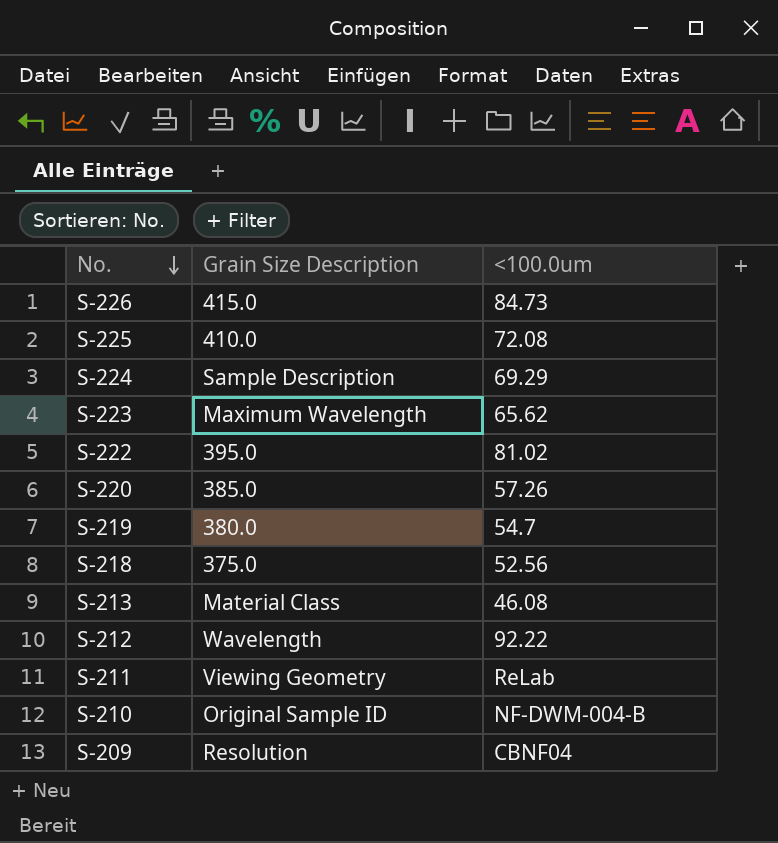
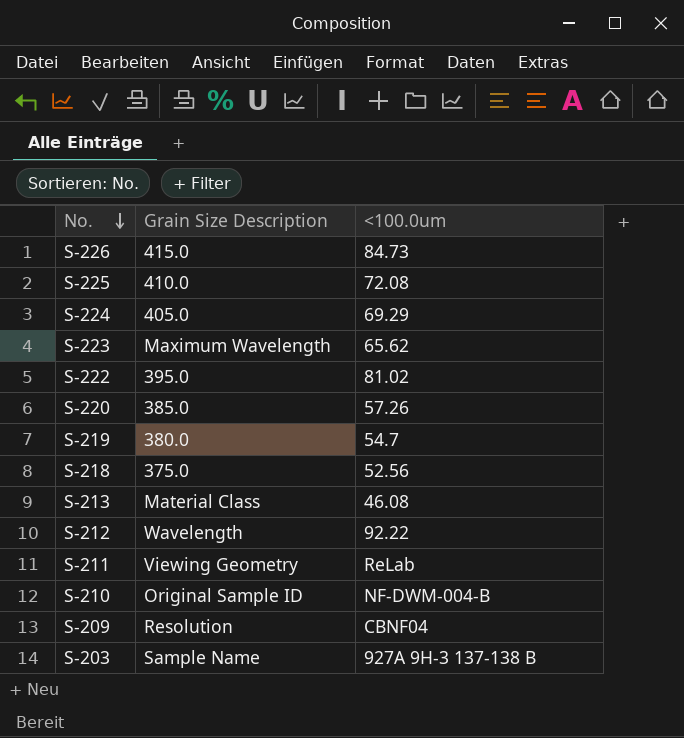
S-224 | Grain Size Description: Sample Description -> 405.0
row S-203: none -> Sample Name | 927A 9H-3 137-138 B

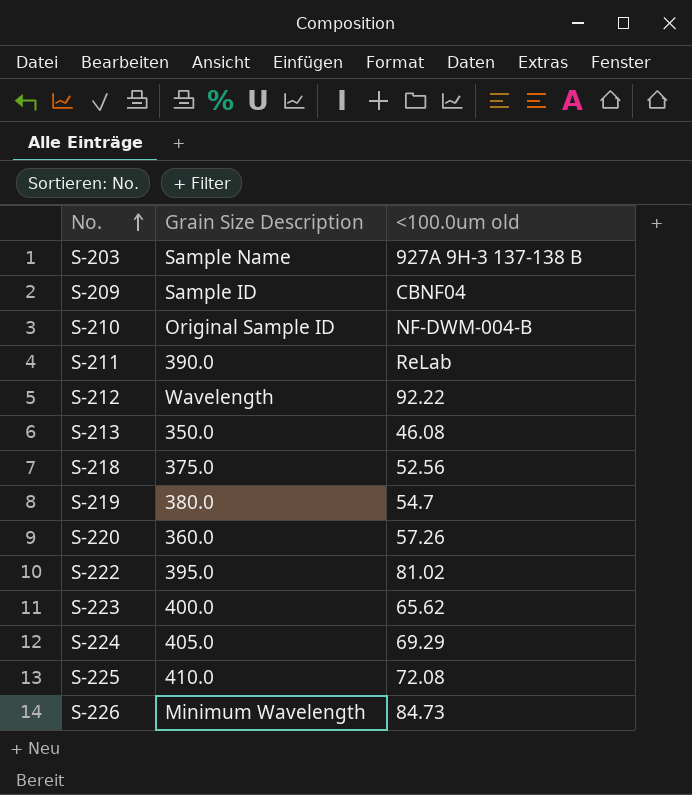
row order: No. descending -> No. ascending
column name: <100.0um -> <100.0um old
S-209 | Grain Size Description: Resolution -> Sample ID
S-211 | Grain Size Description: Viewing Geometry -> 390.0
S-213 | Grain Size Description: Material Class -> 350.0
S-220 | Grain Size Description: 385.0 -> 360.0
S-223 | Grain Size Description: Maximum Wavelength -> 400.0
S-226 | Grain Size Description: 415.0 -> Minimum Wavelength

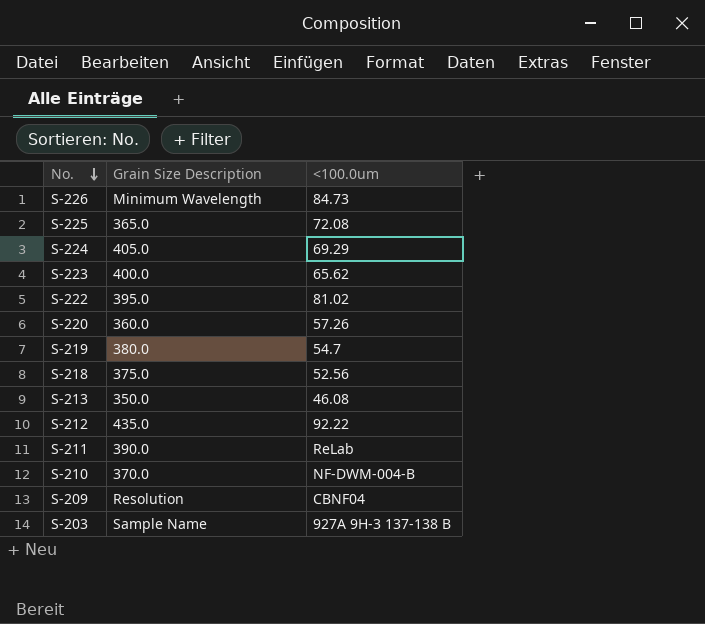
row order: No. ascending -> No. descending
column name: <100.0um old -> <100.0um
S-225 | Grain Size Description: 410.0 -> 365.0
S-212 | Grain Size Description: Wavelength -> 435.0
S-210 | Grain Size Description: Original Sample ID -> 370.0
S-209 | Grain Size Description: Sample ID -> Resolution

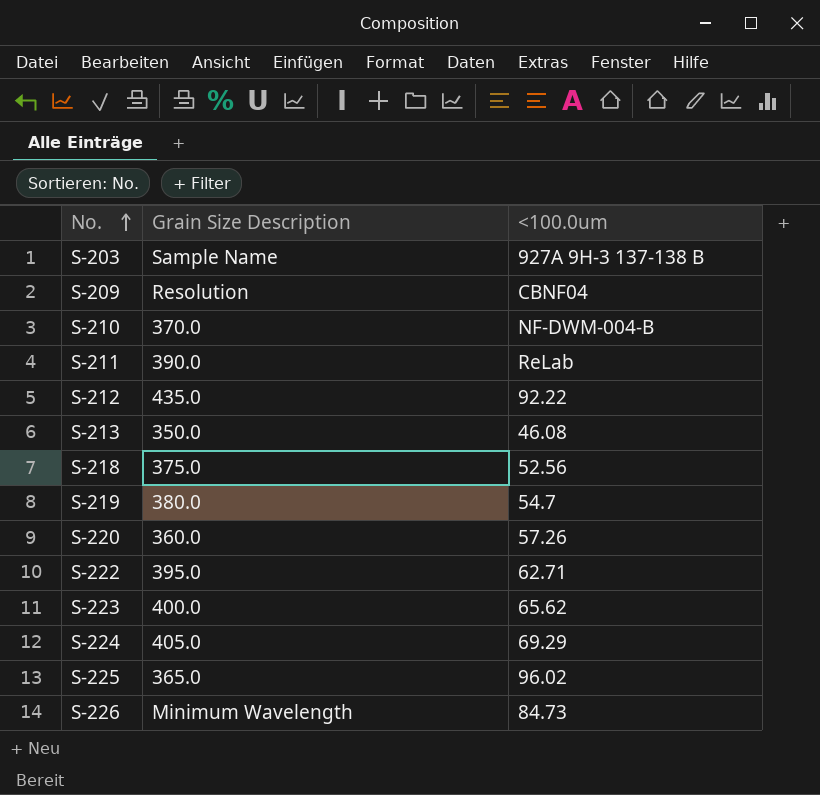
row order: No. descending -> No. ascending
S-222 | <100.0um: 81.02 -> 62.71
S-225 | <100.0um: 72.08 -> 96.02

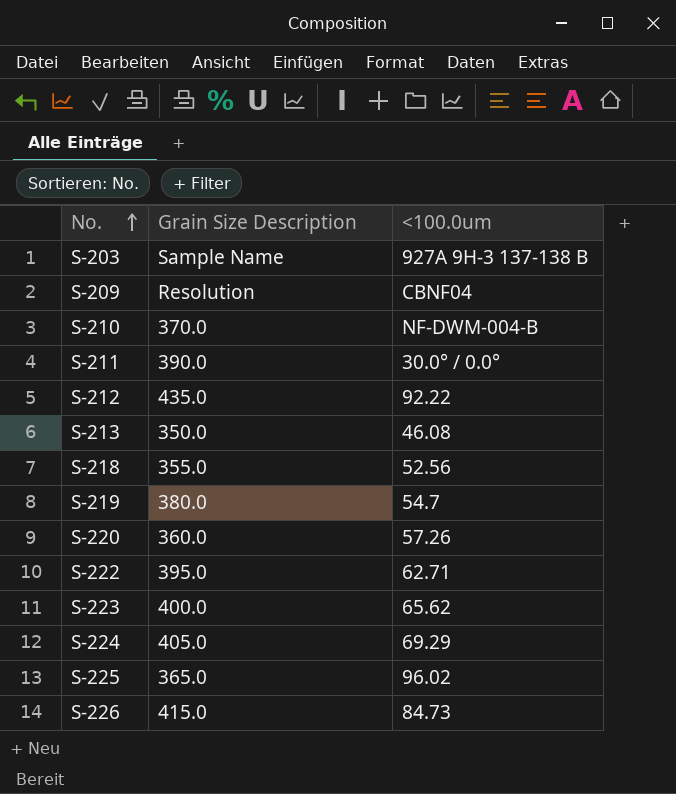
S-211 | <100.0um: ReLab -> 30.0° / 0.0°
S-218 | Grain Size Description: 375.0 -> 355.0
S-226 | Grain Size Description: Minimum Wavelength -> 415.0

